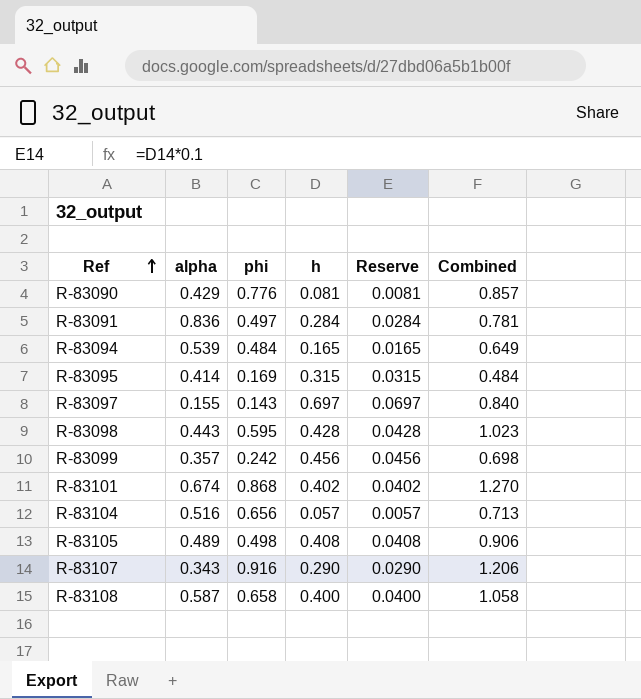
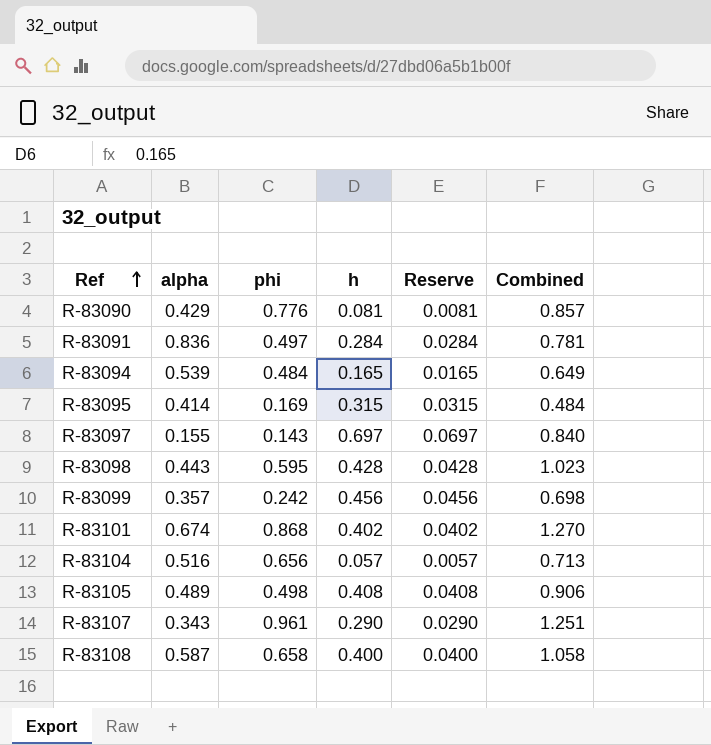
R-83107 | phi: 0.916 -> 0.961
R-83107 | Combined: 1.206 -> 1.251

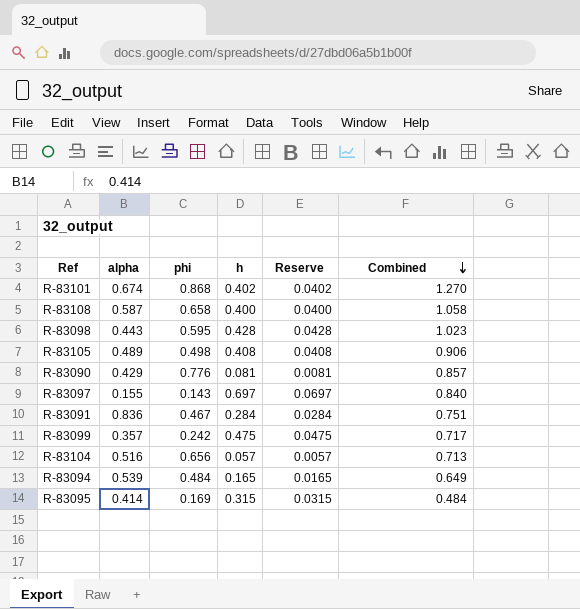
row order: Ref ascending -> Combined descending
row R-83107: 0.343 | 0.961 | 0.290 | 0.0290 | 1.251 -> none
R-83091 | phi: 0.497 -> 0.467
R-83091 | Combined: 0.781 -> 0.751
R-83099 | h: 0.456 -> 0.475
R-83099 | Reserve: 0.0456 -> 0.0475
R-83099 | Combined: 0.698 -> 0.717

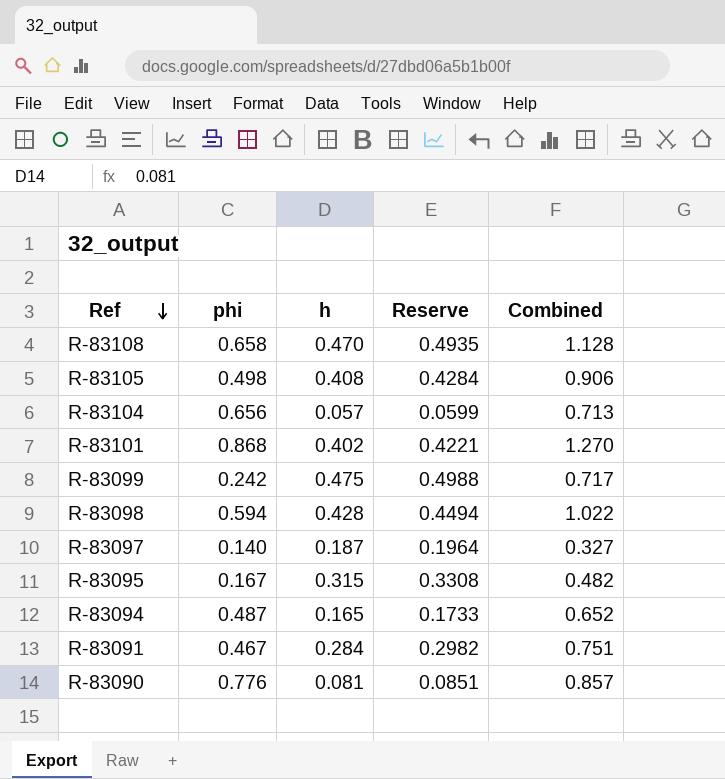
row order: Combined descending -> Ref descending
column alpha | position: 2 -> none
column Reserve | formula: [h] * 0.1 -> [h] * 1.05
R-83108 | h: 0.400 -> 0.470
R-83108 | Combined: 1.058 -> 1.128
R-83098 | phi: 0.595 -> 0.594
R-83098 | Combined: 1.023 -> 1.022
R-83097 | phi: 0.143 -> 0.140
R-83097 | h: 0.697 -> 0.187
R-83097 | Combined: 0.840 -> 0.327
R-83095 | phi: 0.169 -> 0.167
R-83095 | Combined: 0.484 -> 0.482
R-83094 | phi: 0.484 -> 0.487
R-83094 | Combined: 0.649 -> 0.652

